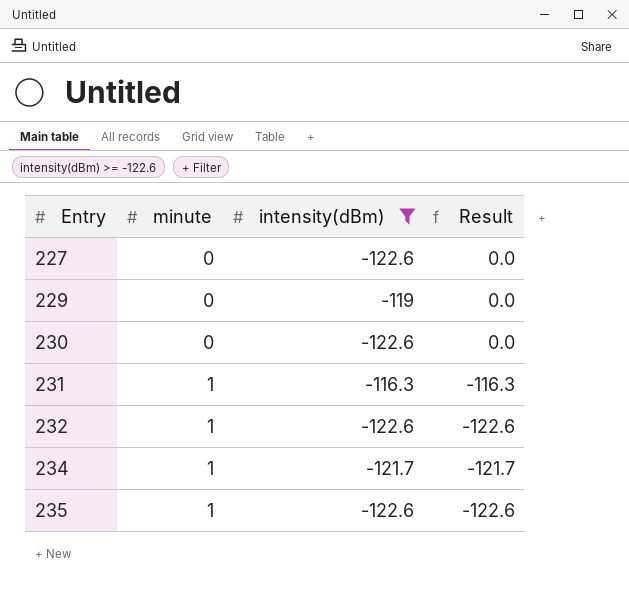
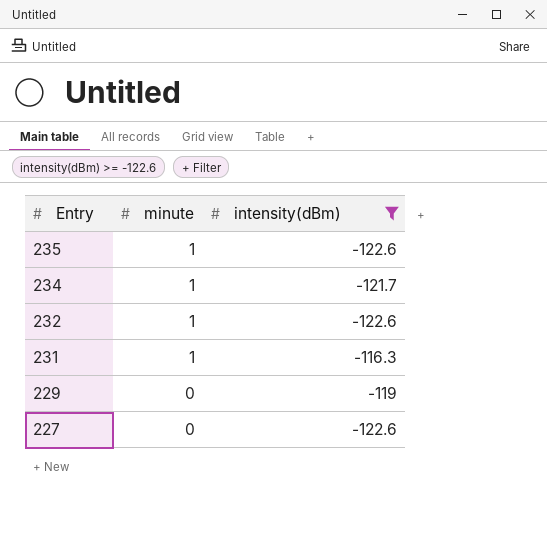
row order: Entry ascending -> Entry descending
column Result | formula: [minute] * [intensity(dBm)] -> none
row 230: 0 | -122.6 | 0.0 -> none

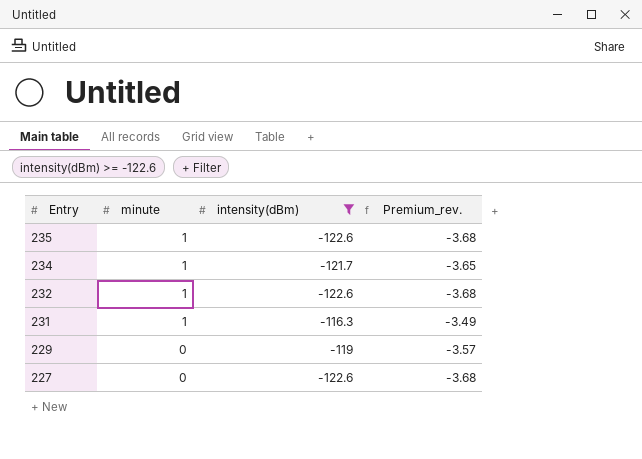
column Premium_rev. | formula: none -> [intensity(dBm)] * 0.03

